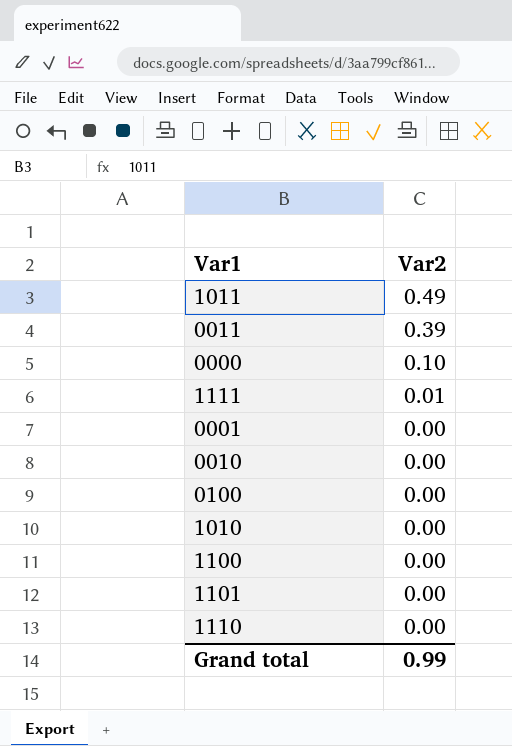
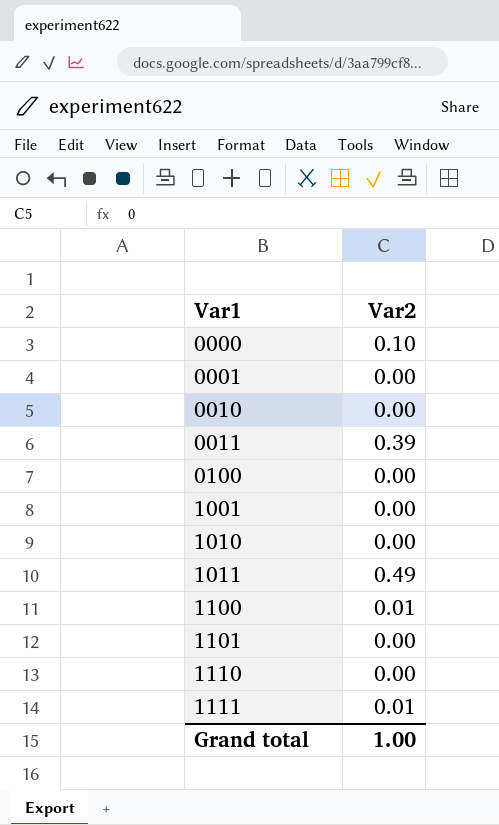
row order: Var2 descending -> Var1 ascending
row 1001: none -> 0.00
1100 | Var2: 0.00 -> 0.01
Grand total | Var2: 0.99 -> 1.00

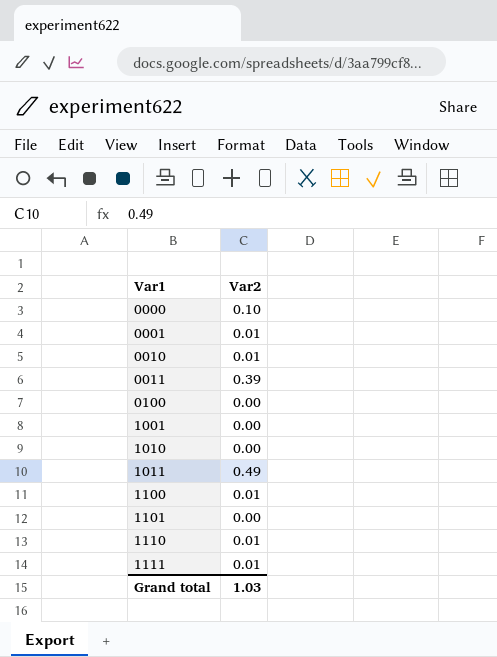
0001 | Var2: 0.00 -> 0.01
0010 | Var2: 0.00 -> 0.01
1110 | Var2: 0.00 -> 0.01
Grand total | Var2: 1.00 -> 1.03

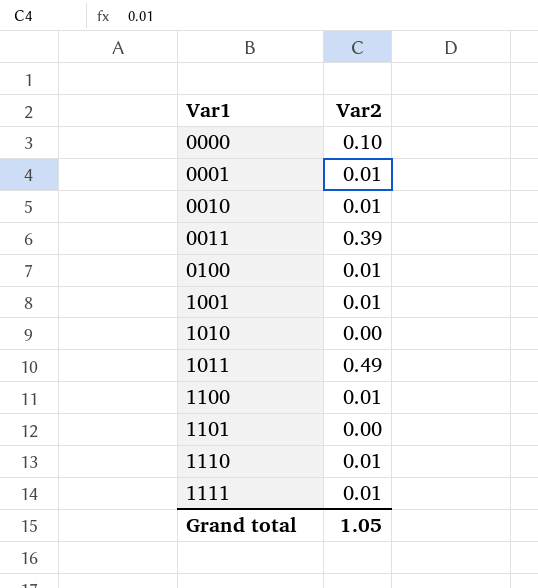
0100 | Var2: 0.00 -> 0.01
1001 | Var2: 0.00 -> 0.01
Grand total | Var2: 1.03 -> 1.05

